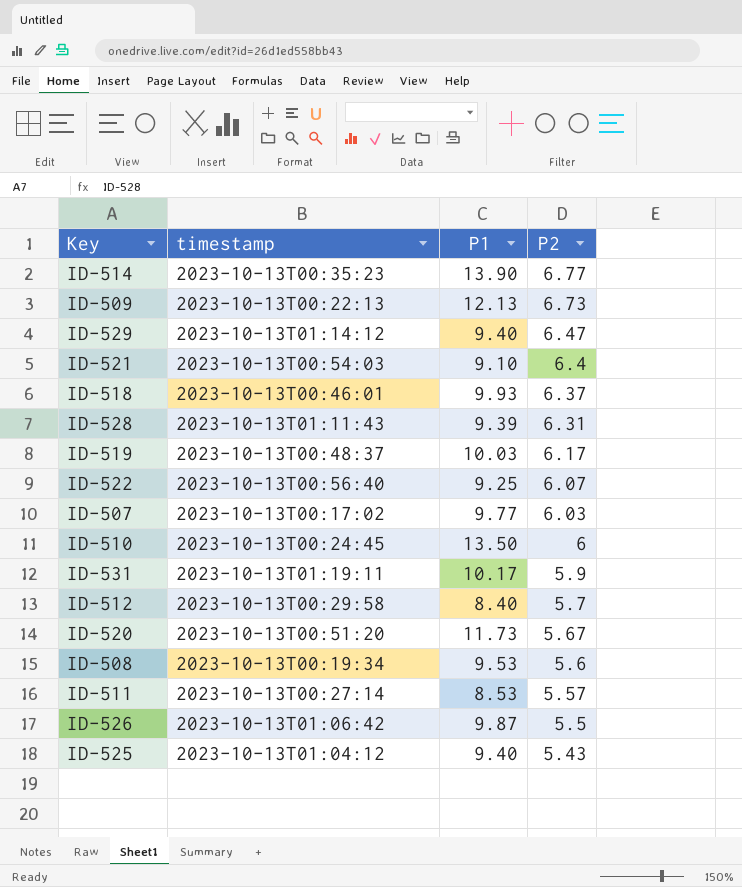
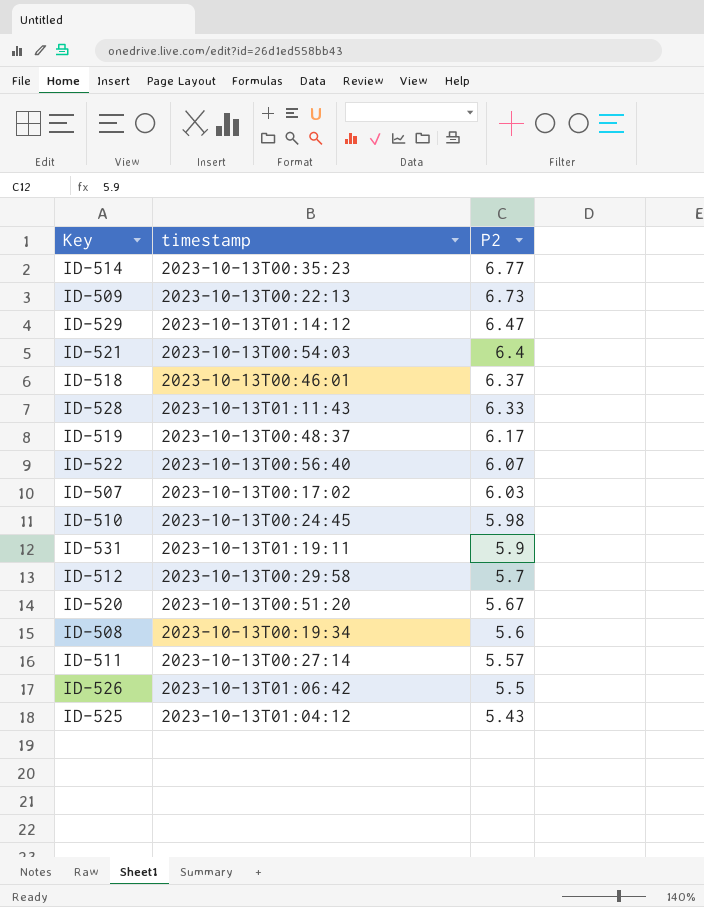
column P1 | position: 3 -> none
ID-528 | P2: 6.31 -> 6.33
ID-510 | P2: 6 -> 5.98

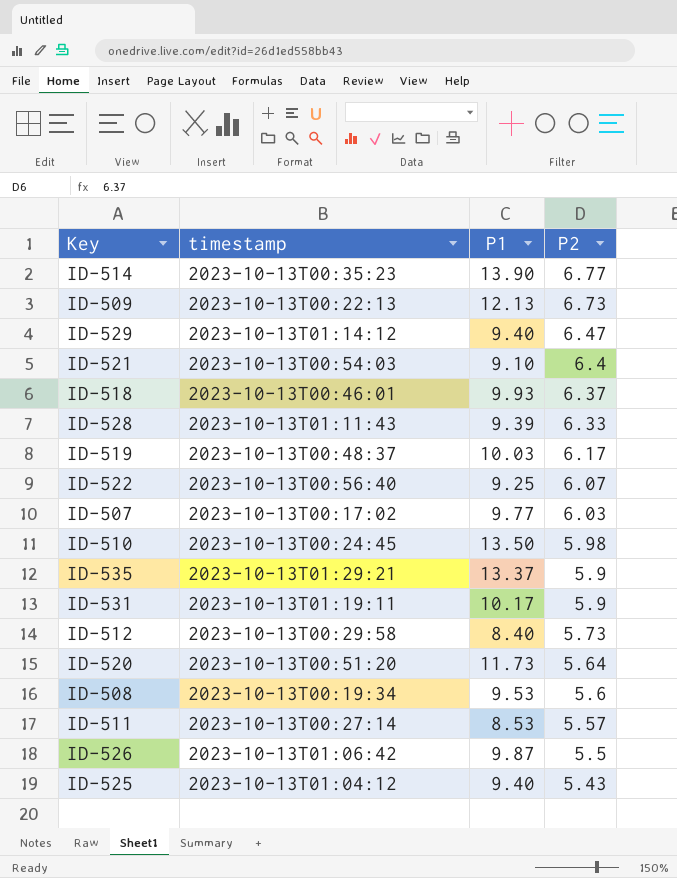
column P1 | position: none -> 3
row ID-535: none -> 2023-10-13T01:29:21 | 13.37 | 5.9
ID-512 | P2: 5.7 -> 5.73
ID-520 | P2: 5.67 -> 5.64

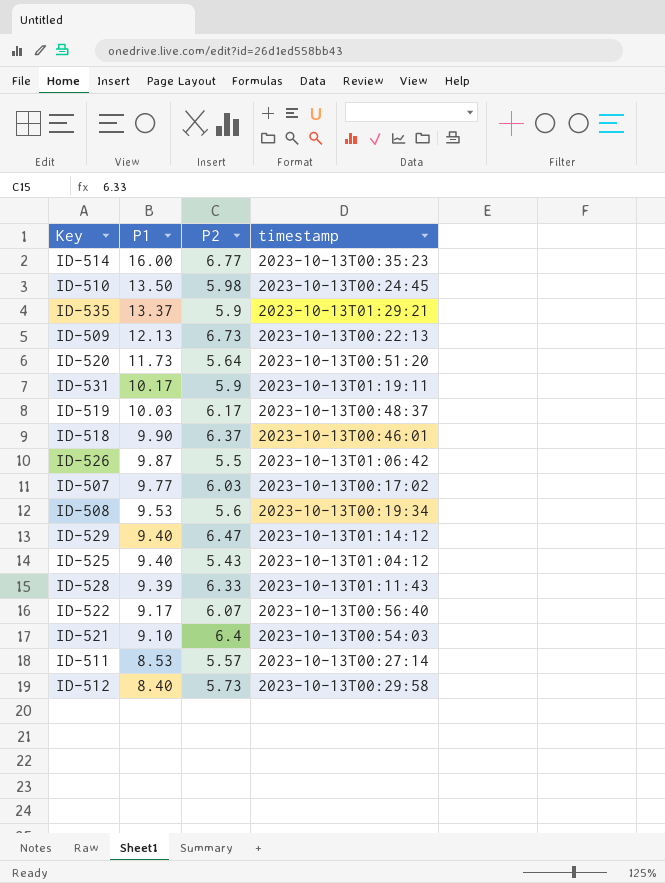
row order: P2 descending -> P1 descending
column timestamp | position: 2 -> 4
ID-514 | P1: 13.90 -> 16.00
ID-518 | P1: 9.93 -> 9.90
ID-522 | P1: 9.25 -> 9.17

